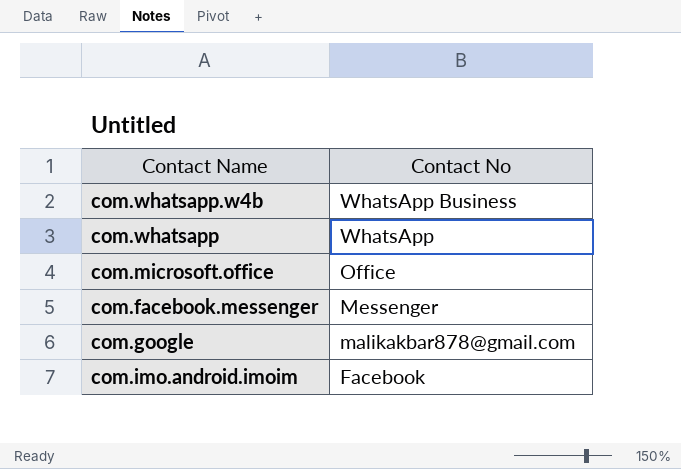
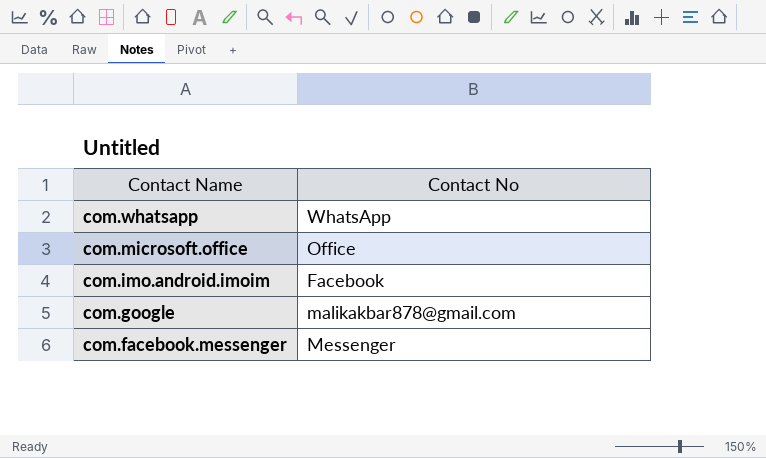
row order: Contact No descending -> Contact Name descending
row com.whatsapp.w4b: WhatsApp Business -> none

